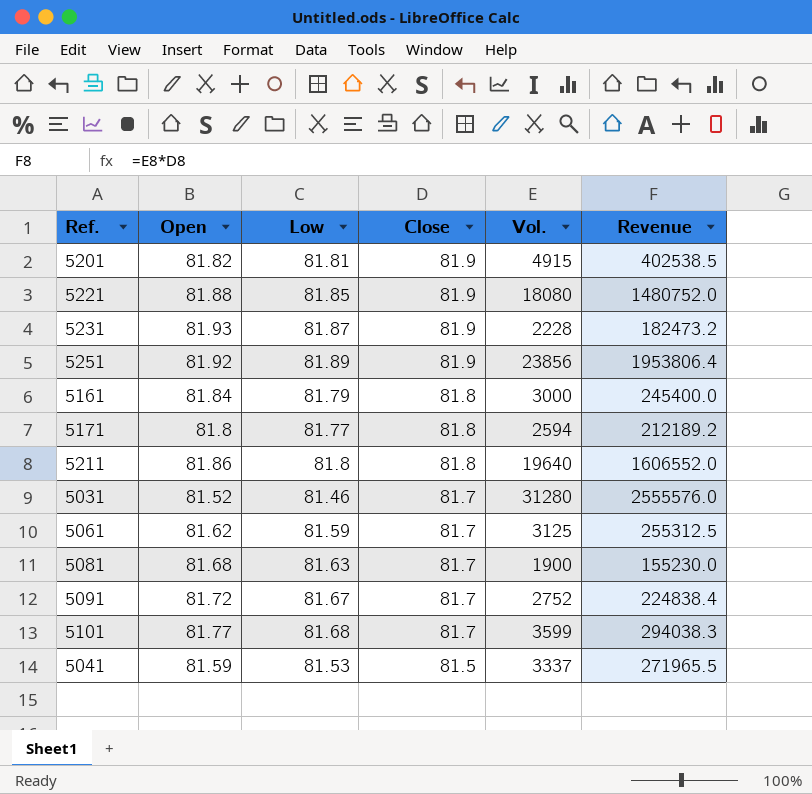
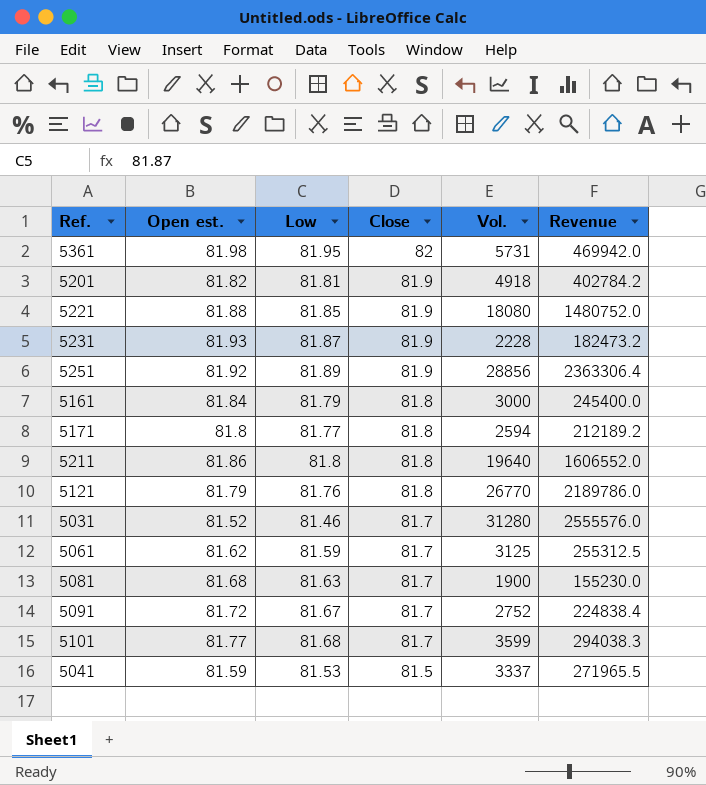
column name: Open -> Open est.
row 5361: none -> 81.98 | 81.95 | 82 | 5731 | 469942.0
5201 | Vol.: 4915 -> 4918
5201 | Revenue: 402538.5 -> 402784.2
5251 | Vol.: 23856 -> 28856
5251 | Revenue: 1953806.4 -> 2363306.4
row 5121: none -> 81.79 | 81.76 | 81.8 | 26770 | 2189786.0

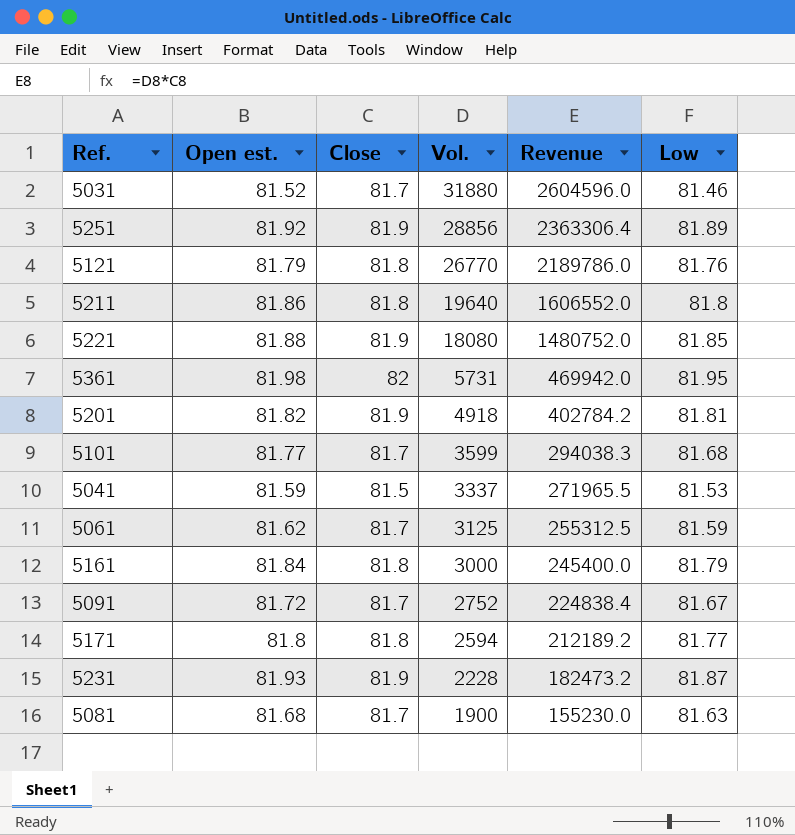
row order: Close descending -> Vol. descending
column Low | position: 3 -> 6
5031 | Vol.: 31280 -> 31880
5031 | Revenue: 2555576.0 -> 2604596.0

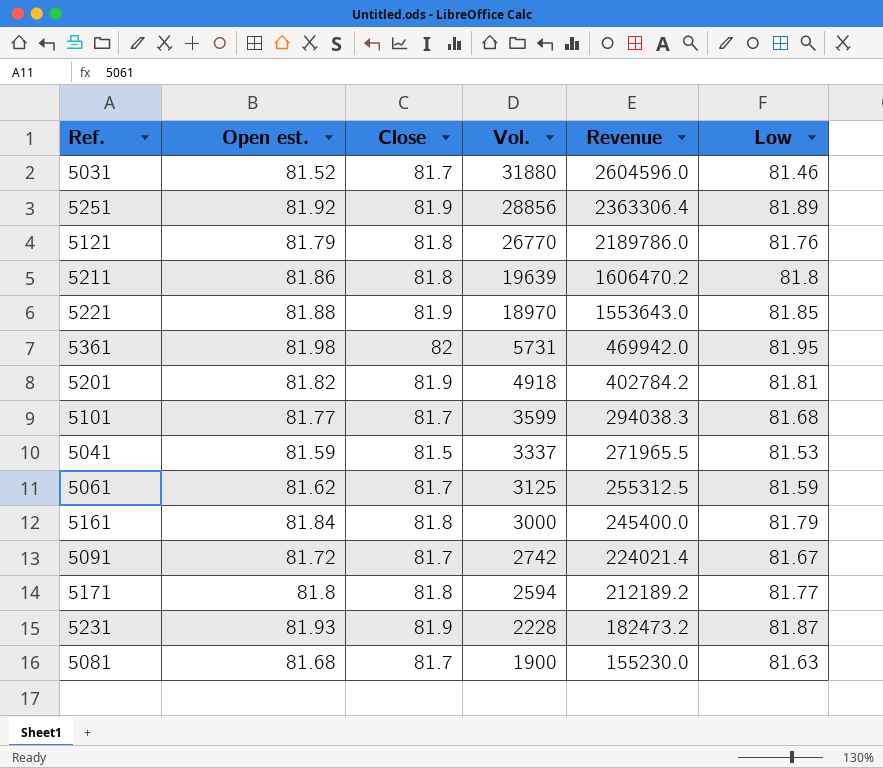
5211 | Vol.: 19640 -> 19639
5211 | Revenue: 1606552.0 -> 1606470.2
5221 | Vol.: 18080 -> 18970
5221 | Revenue: 1480752.0 -> 1553643.0
5091 | Vol.: 2752 -> 2742
5091 | Revenue: 224838.4 -> 224021.4

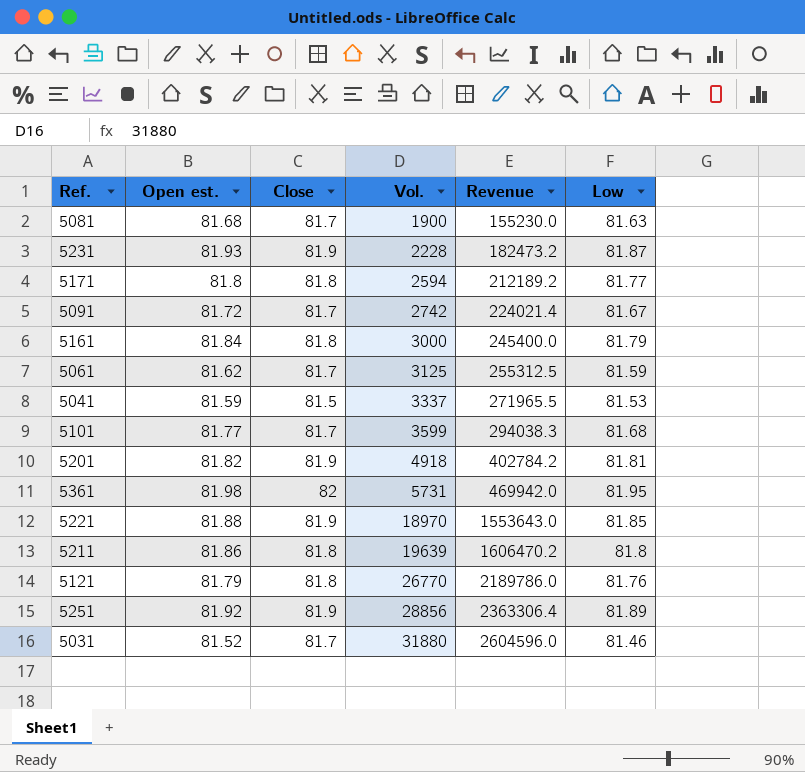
row order: Vol. descending -> Vol. ascending

